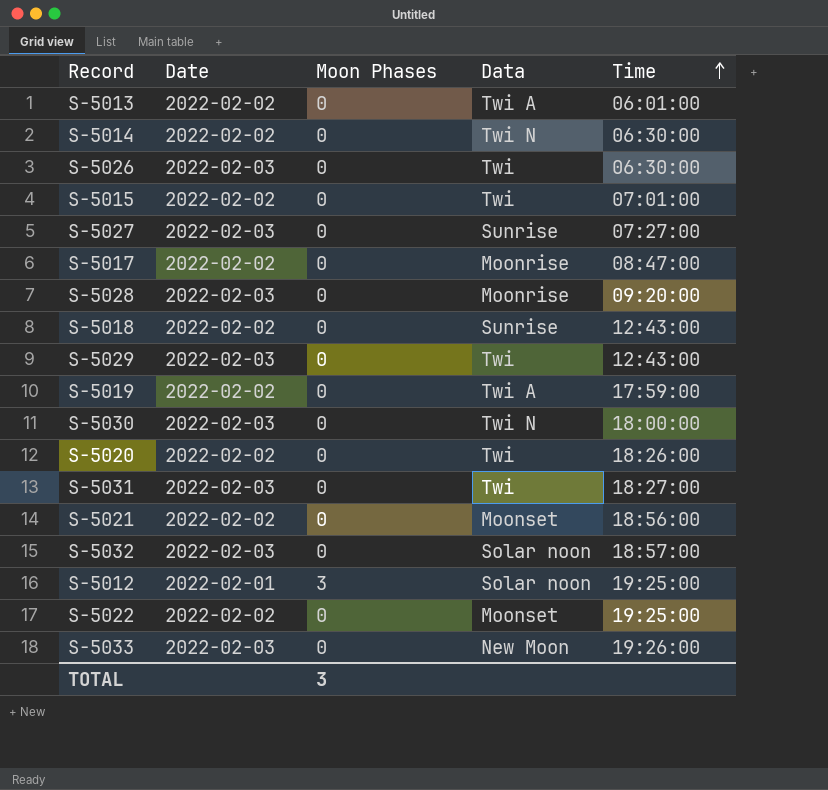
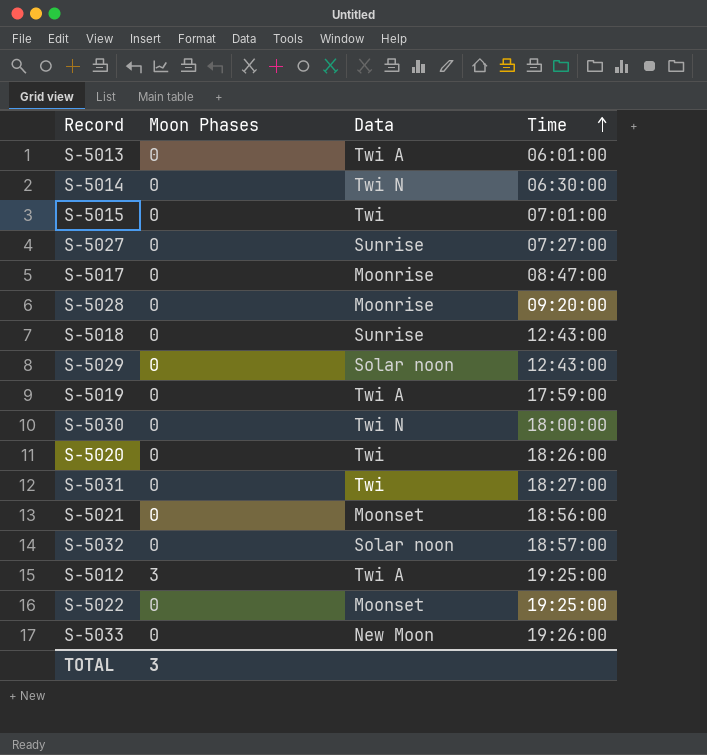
column Date | position: 2 -> none
row S-5026: 2022-02-03 | 0 | Twi | 06:30:00 -> none
S-5029 | Data: Twi -> Solar noon
S-5012 | Data: Solar noon -> Twi A

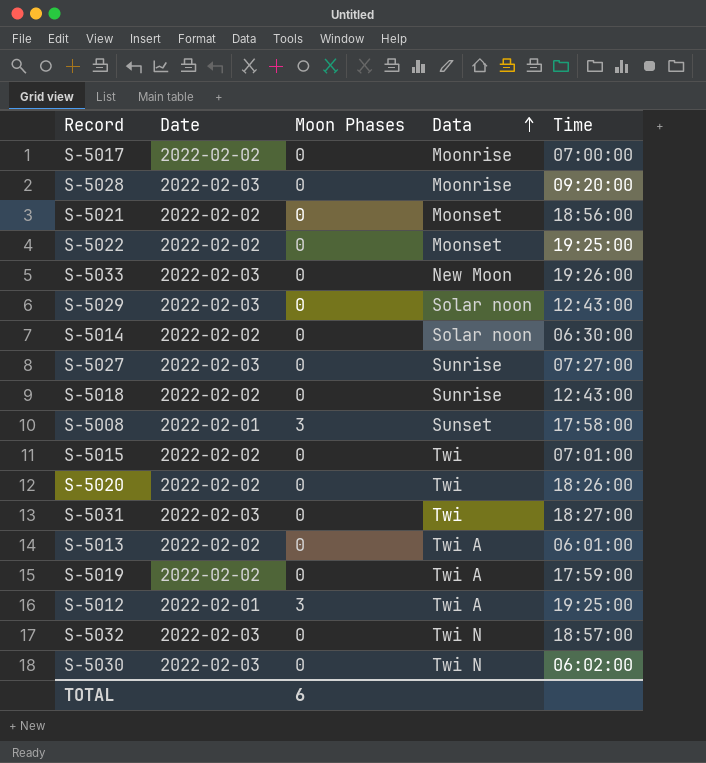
row order: Time ascending -> Data ascending
column Date | position: none -> 2
S-5017 | Time: 08:47:00 -> 07:00:00
S-5014 | Data: Twi N -> Solar noon
row S-5008: none -> 2022-02-01 | 3 | Sunset | 17:58:00
S-5032 | Data: Solar noon -> Twi N
S-5030 | Time: 18:00:00 -> 06:02:00
TOTAL | Moon Phases: 3 -> 6

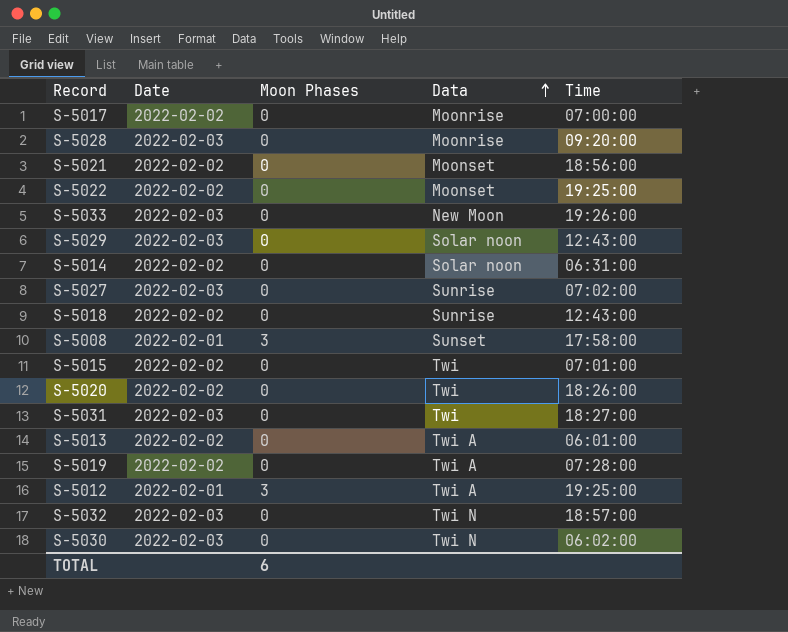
S-5014 | Time: 06:30:00 -> 06:31:00
S-5027 | Time: 07:27:00 -> 07:02:00
S-5019 | Time: 17:59:00 -> 07:28:00

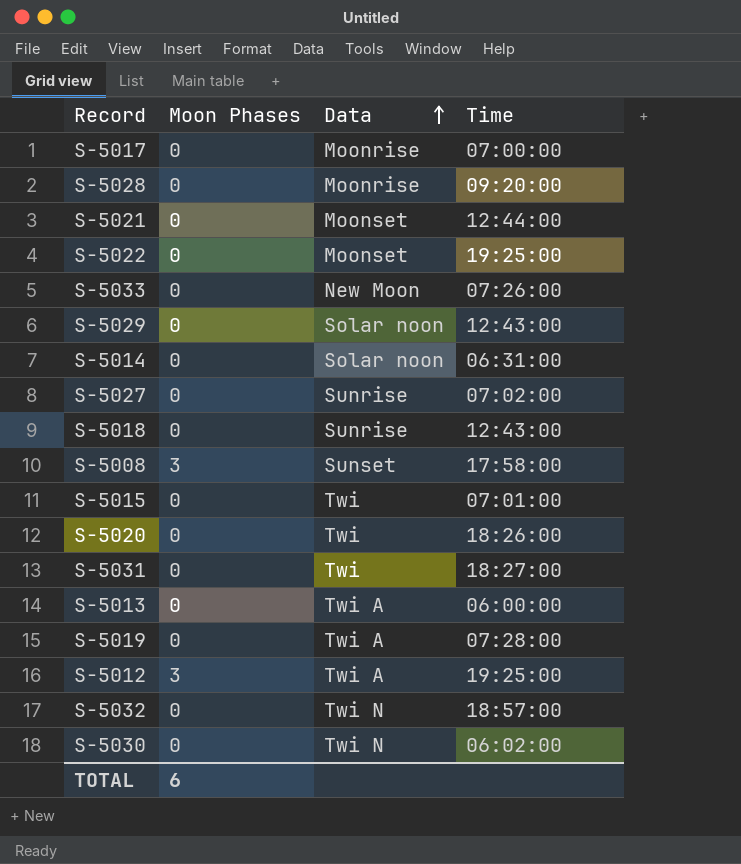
column Date | position: 2 -> none
S-5021 | Time: 18:56:00 -> 12:44:00
S-5033 | Time: 19:26:00 -> 07:26:00
S-5013 | Time: 06:01:00 -> 06:00:00

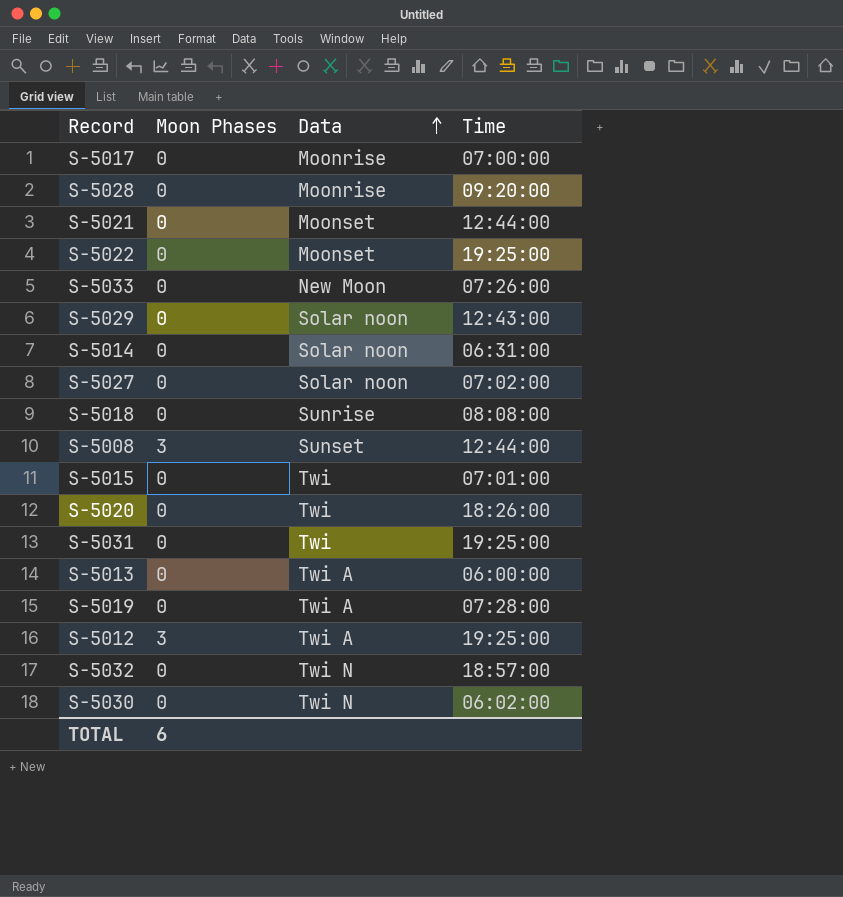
S-5027 | Data: Sunrise -> Solar noon
S-5018 | Time: 12:43:00 -> 08:08:00
S-5008 | Time: 17:58:00 -> 12:44:00
S-5031 | Time: 18:27:00 -> 19:25:00

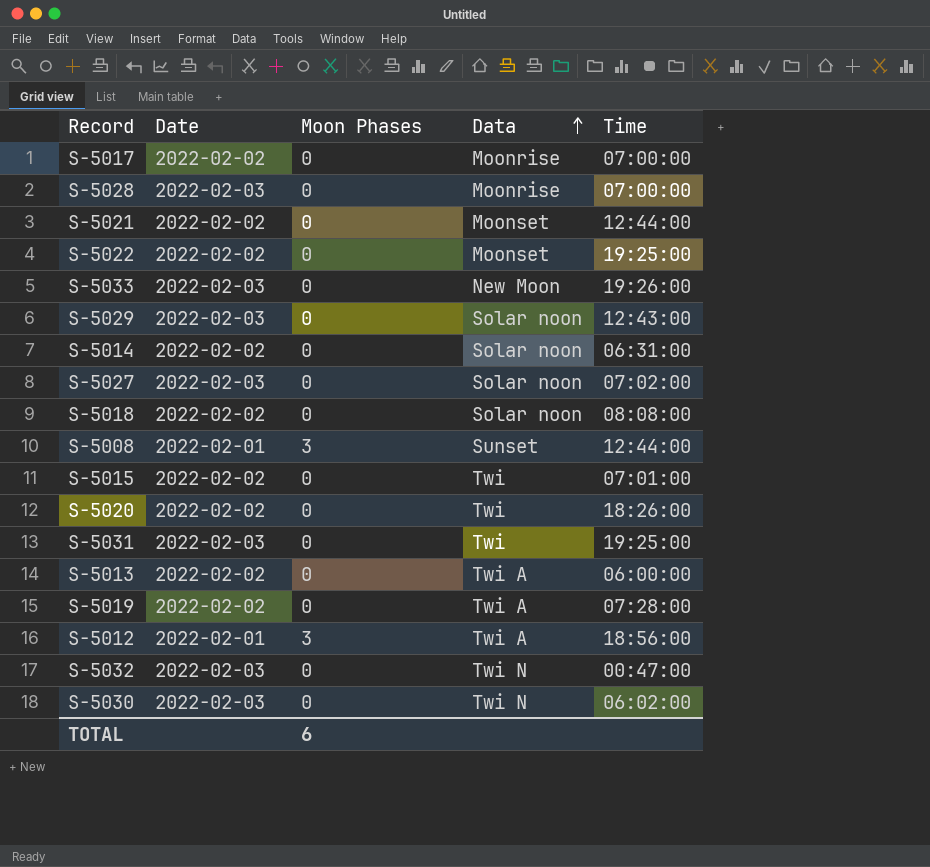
column Date | position: none -> 2
S-5028 | Time: 09:20:00 -> 07:00:00
S-5033 | Time: 07:26:00 -> 19:26:00
S-5018 | Data: Sunrise -> Solar noon
S-5012 | Time: 19:25:00 -> 18:56:00
S-5032 | Time: 18:57:00 -> 00:47:00

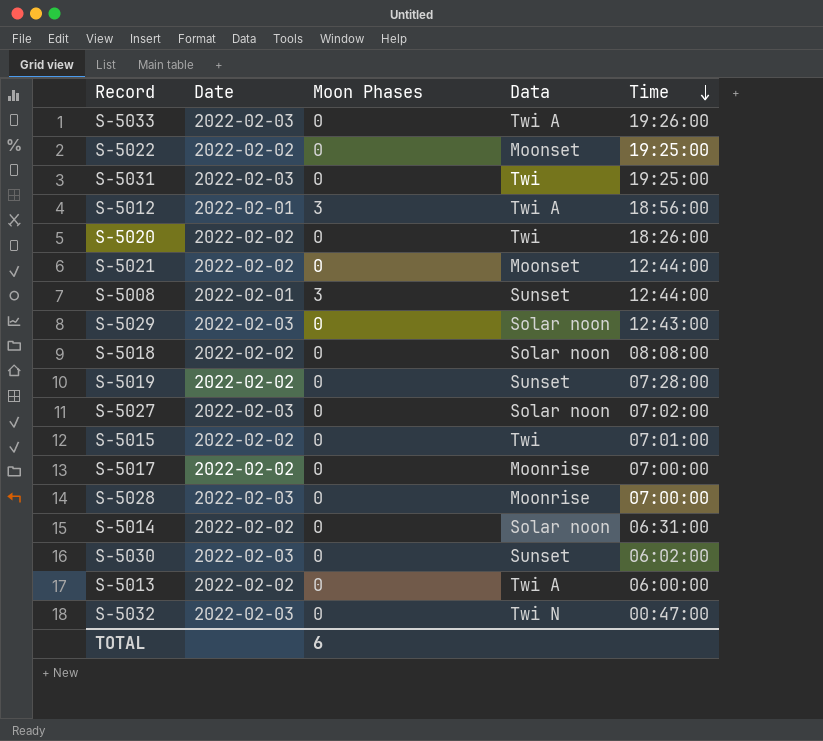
row order: Data ascending -> Time descending
S-5033 | Data: New Moon -> Twi A
S-5019 | Data: Twi A -> Sunset
S-5030 | Data: Twi N -> Sunset

